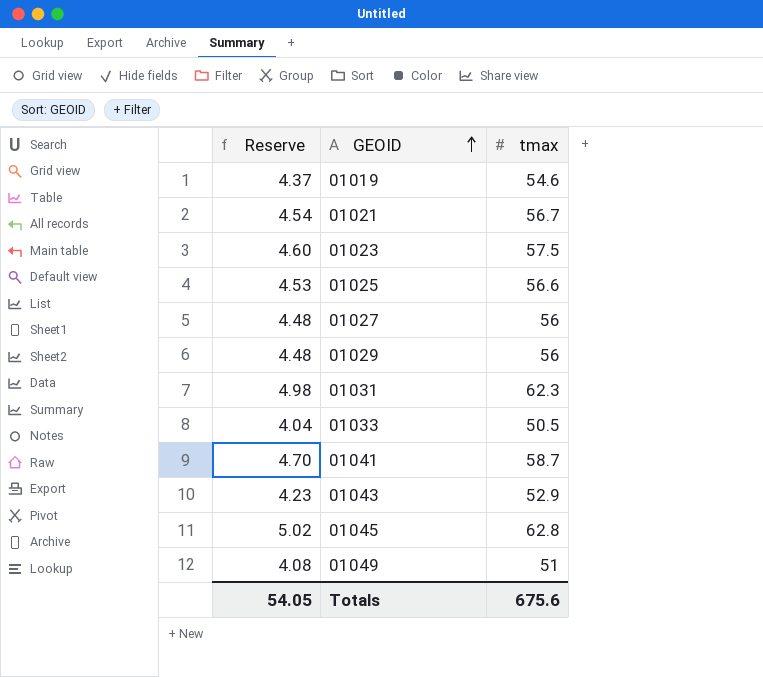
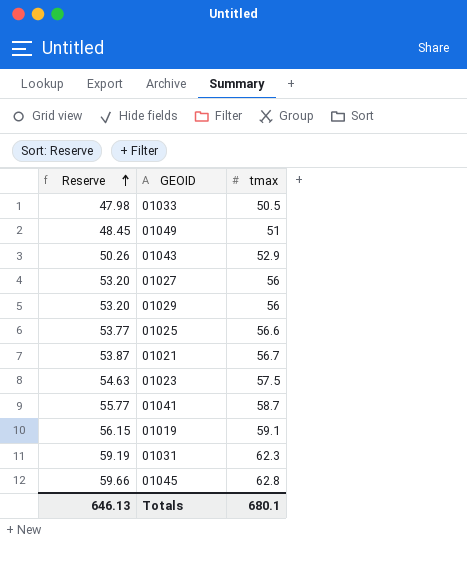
row order: GEOID ascending -> Reserve ascending
column Reserve | formula: [tmax] * 0.08 -> [tmax] * 0.95
01019 | tmax: 54.6 -> 59.1
Totals | Reserve: 54.05 -> 646.13
Totals | tmax: 675.6 -> 680.1

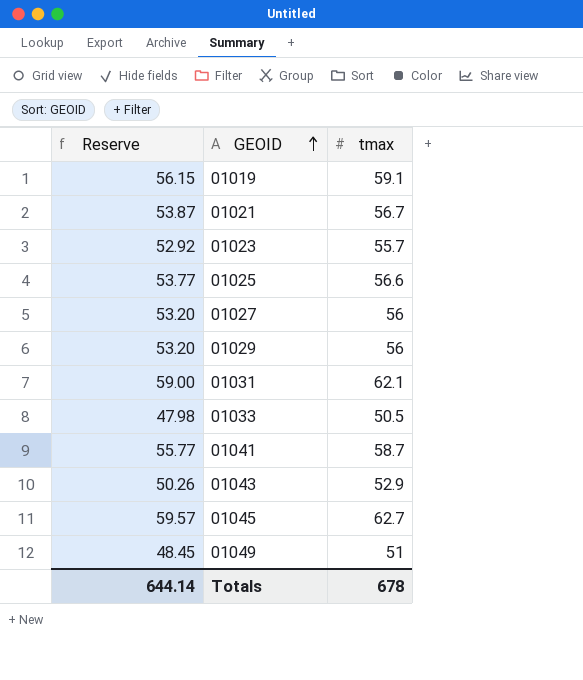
row order: Reserve ascending -> GEOID ascending
01023 | Reserve: 54.63 -> 52.92
01023 | tmax: 57.5 -> 55.7
01031 | Reserve: 59.19 -> 59.00
01031 | tmax: 62.3 -> 62.1
01045 | Reserve: 59.66 -> 59.57
01045 | tmax: 62.8 -> 62.7
Totals | Reserve: 646.13 -> 644.14
Totals | tmax: 680.1 -> 678

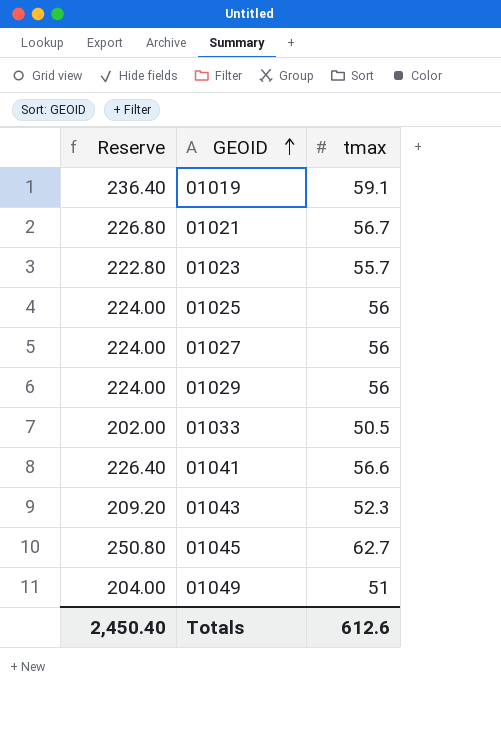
column Reserve | formula: [tmax] * 0.95 -> [tmax] * 4
row 01031: 59.00 | 62.1 -> none
01025 | tmax: 56.6 -> 56
01041 | tmax: 58.7 -> 56.6
01043 | tmax: 52.9 -> 52.3
Totals | Reserve: 644.14 -> 2,450.40
Totals | tmax: 678 -> 612.6

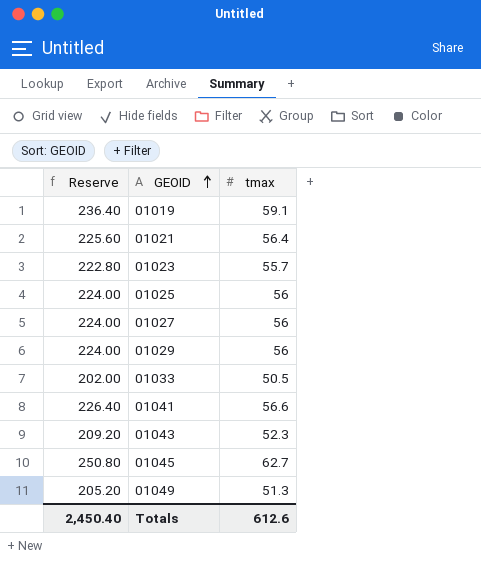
01021 | Reserve: 226.80 -> 225.60
01021 | tmax: 56.7 -> 56.4
01049 | Reserve: 204.00 -> 205.20
01049 | tmax: 51 -> 51.3

